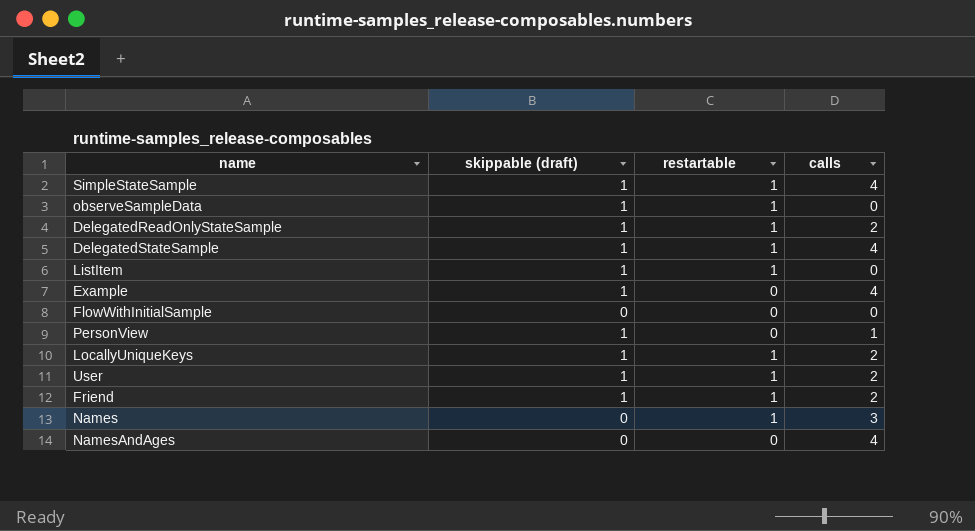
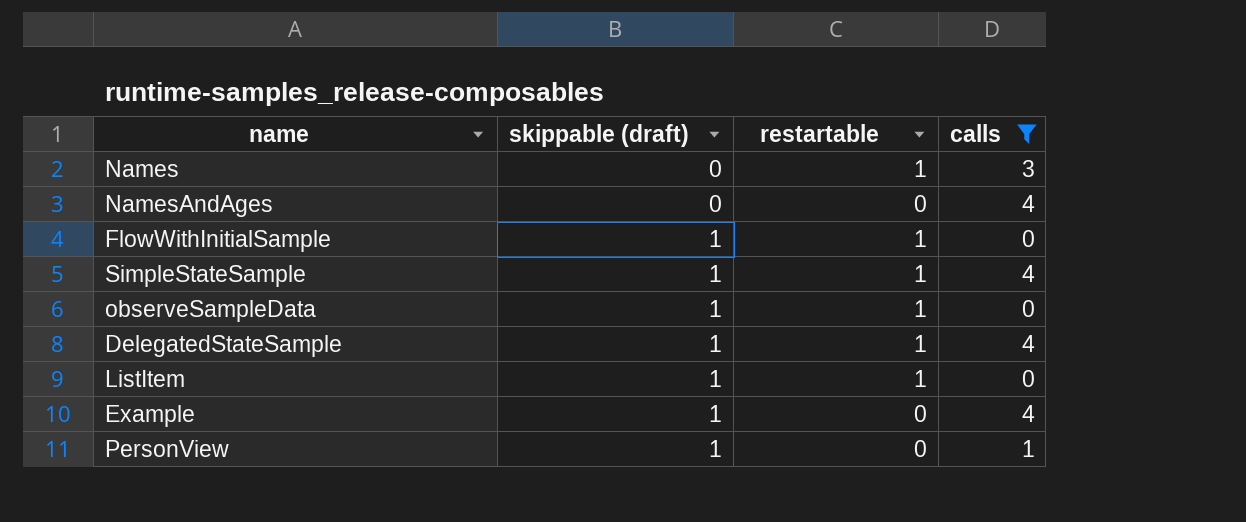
filter: none -> calls != 2
row order: none -> skippable (draft) ascending
FlowWithInitialSample | skippable (draft): 0 -> 1
FlowWithInitialSample | restartable: 0 -> 1

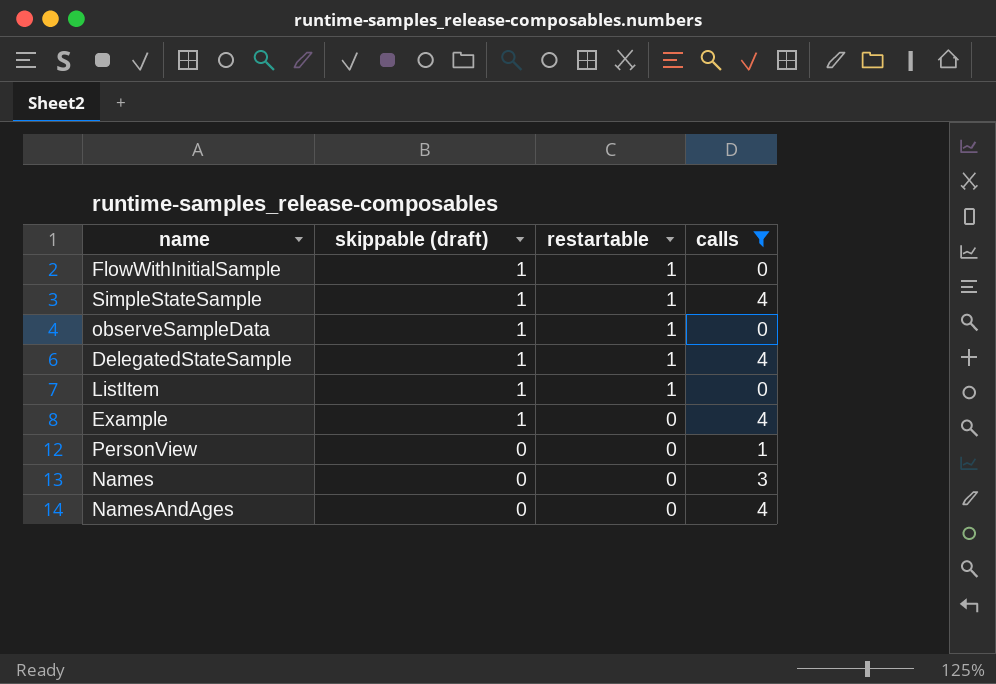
row order: skippable (draft) ascending -> skippable (draft) descending
PersonView | skippable (draft): 1 -> 0
Names | restartable: 1 -> 0

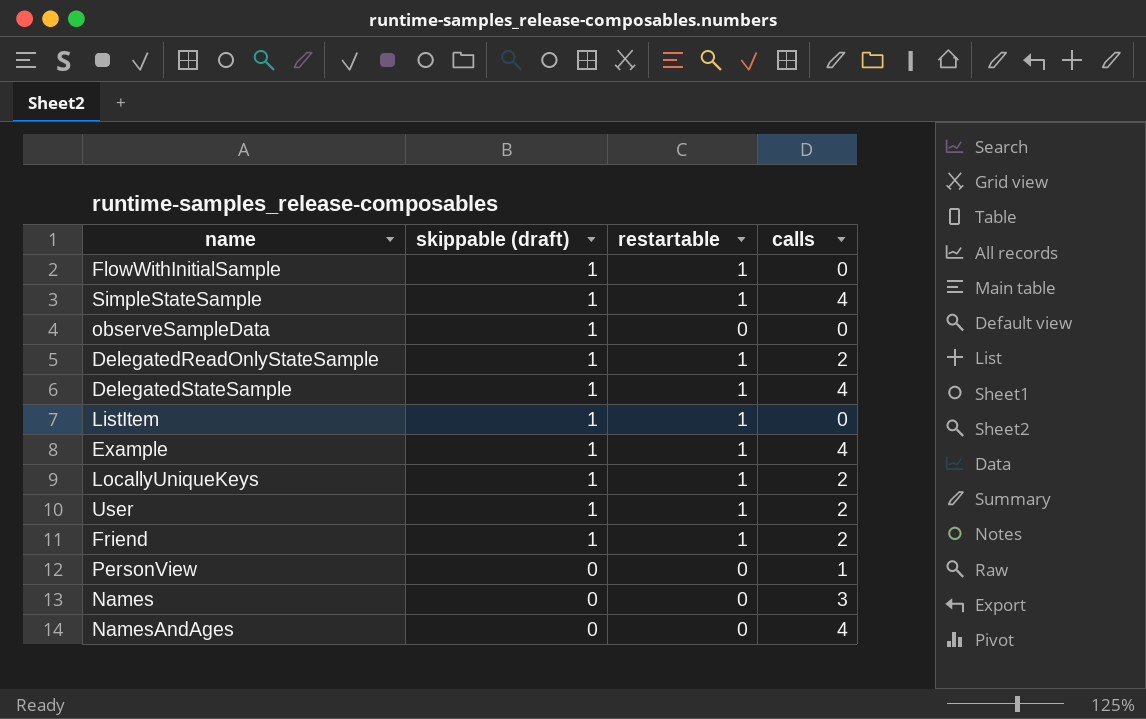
filter: calls != 2 -> none
observeSampleData | restartable: 1 -> 0
Example | restartable: 0 -> 1

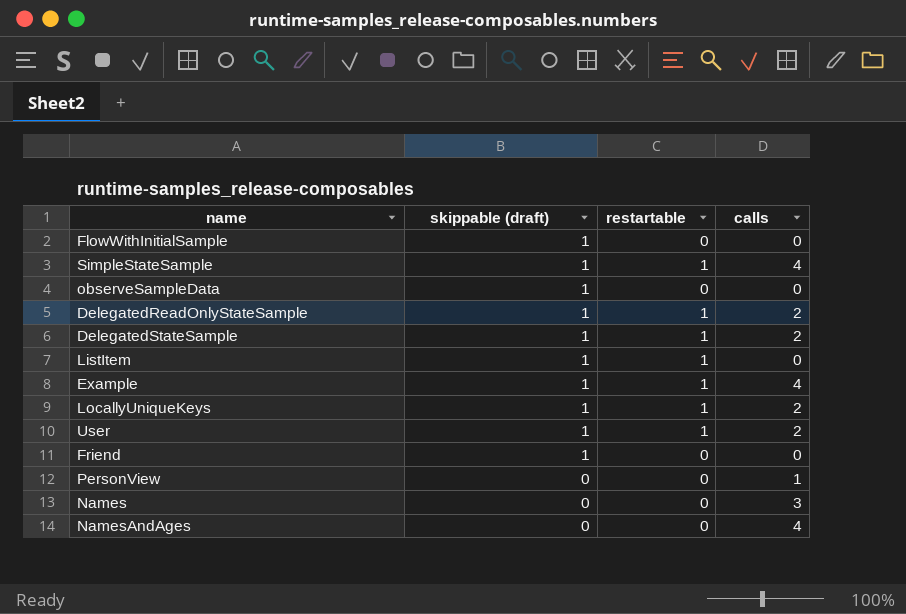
FlowWithInitialSample | restartable: 1 -> 0
DelegatedStateSample | calls: 4 -> 2
Friend | restartable: 1 -> 0
Friend | calls: 2 -> 0

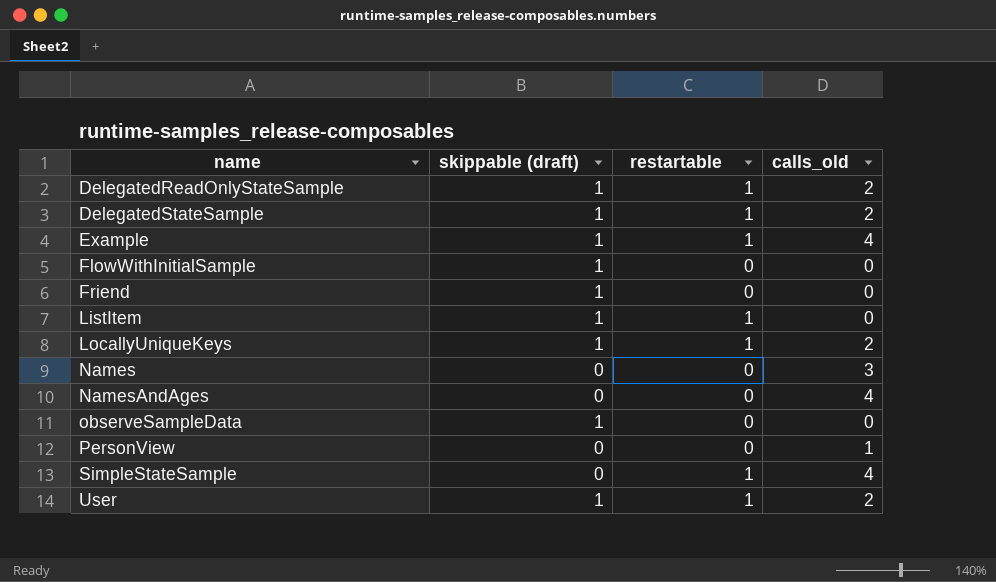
row order: skippable (draft) descending -> name ascending
column name: calls -> calls_old
SimpleStateSample | skippable (draft): 1 -> 0

